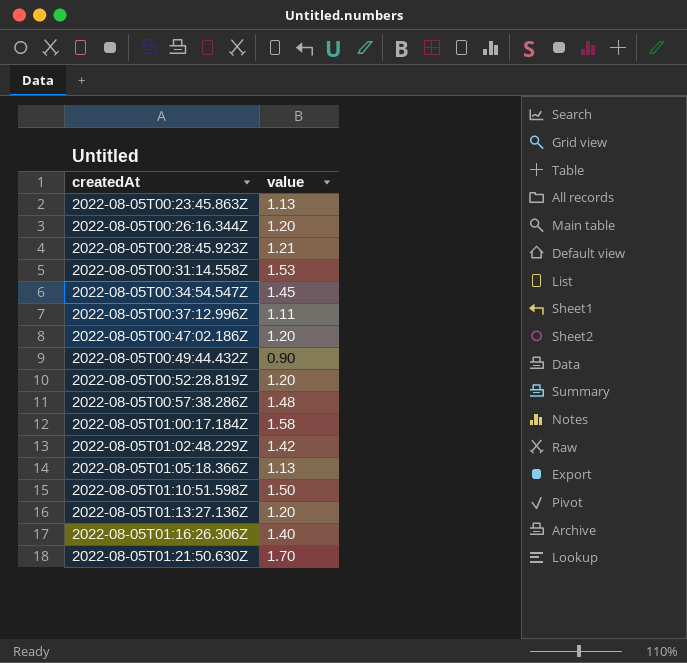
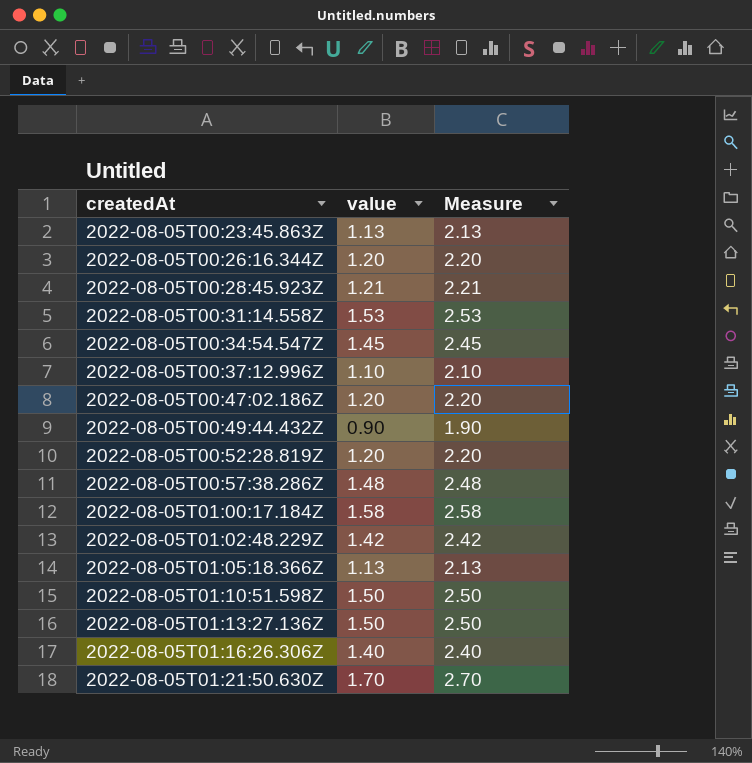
column Measure | formula: none -> [value] + 1
2022-08-05T00:37:12.996Z | value: 1.11 -> 1.10
2022-08-05T01:13:27.136Z | value: 1.20 -> 1.50

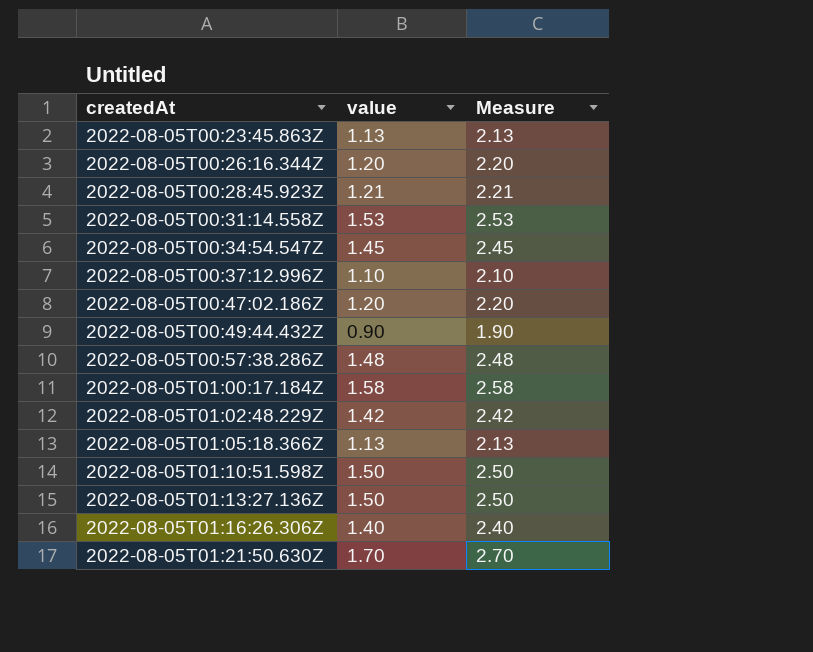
row 2022-08-05T00:52:28.819Z: 1.20 | 2.20 -> none

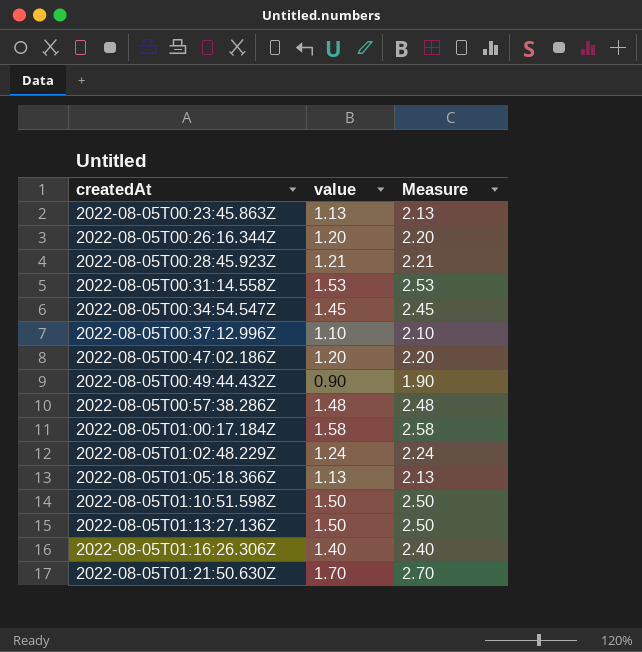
2022-08-05T01:02:48.229Z | value: 1.42 -> 1.24
2022-08-05T01:02:48.229Z | Measure: 2.42 -> 2.24

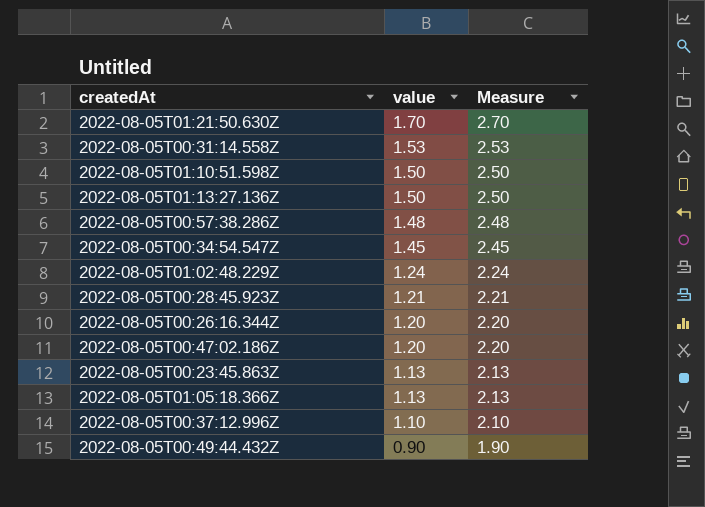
row order: createdAt ascending -> value descending
row 2022-08-05T01:00:17.184Z: 1.58 | 2.58 -> none
row 2022-08-05T01:16:26.306Z: 1.40 | 2.40 -> none

